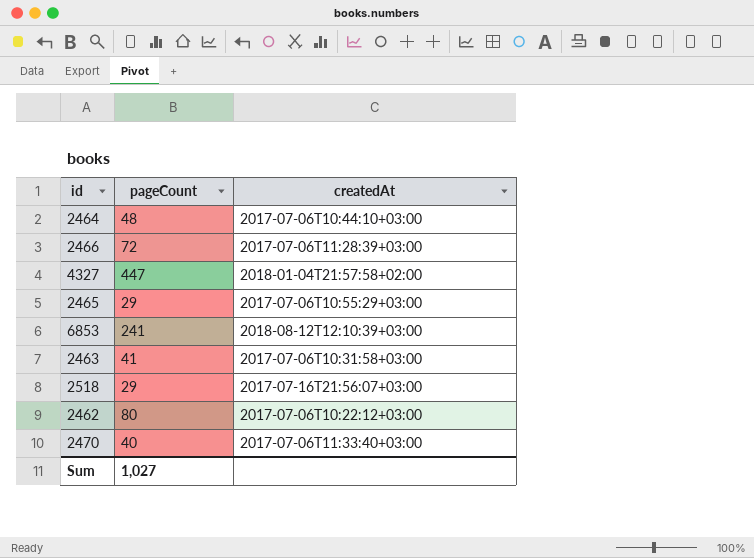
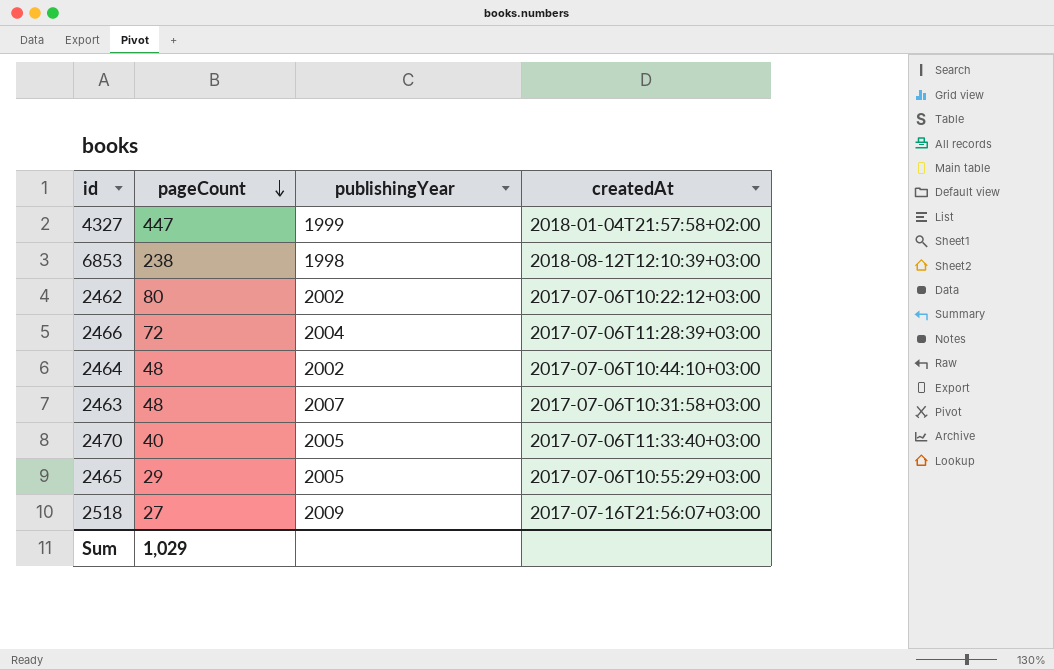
row order: none -> pageCount descending
column publishingYear | position: none -> 3
6853 | pageCount: 241 -> 238
2463 | pageCount: 41 -> 48
2518 | pageCount: 29 -> 27
Sum | pageCount: 1,027 -> 1,029

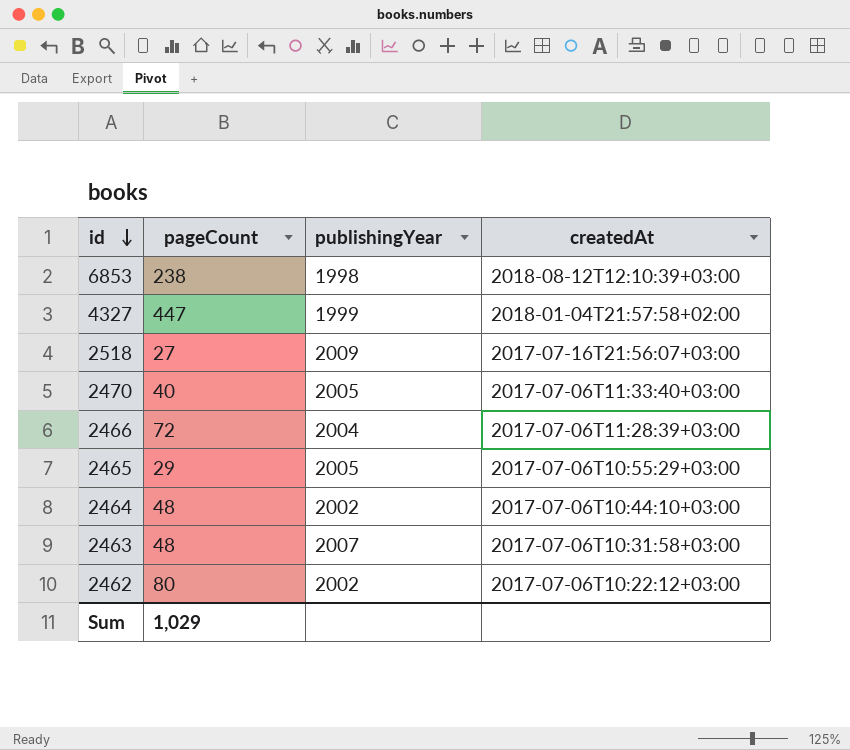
row order: pageCount descending -> id descending

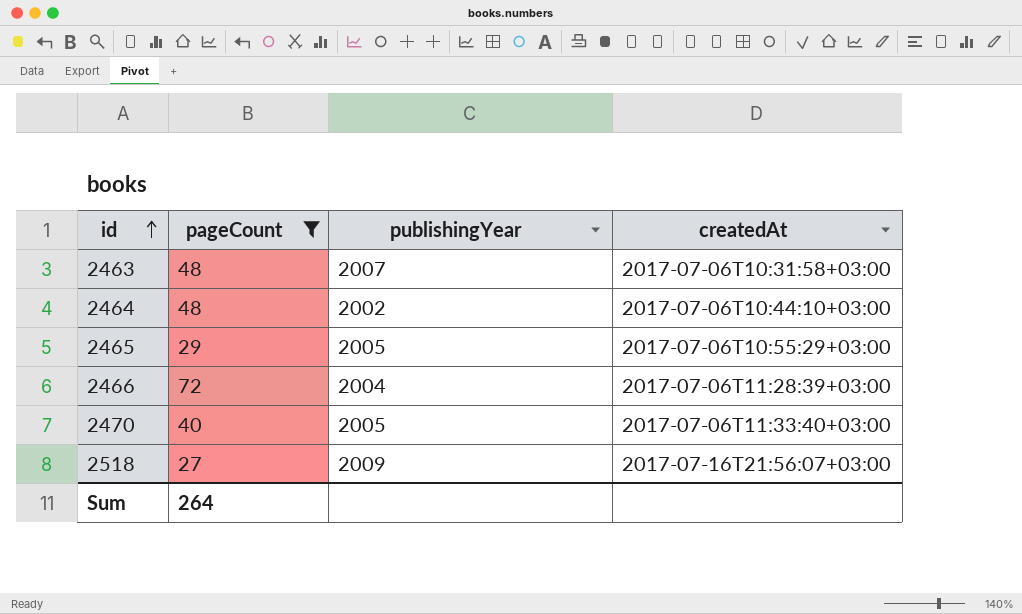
filter: none -> pageCount <= 72
row order: id descending -> id ascending
Sum | pageCount: 1,029 -> 264

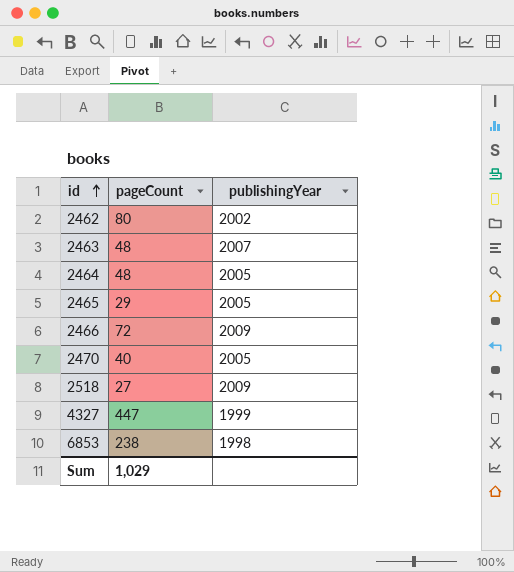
filter: pageCount <= 72 -> none
column createdAt | position: 4 -> none
2464 | publishingYear: 2002 -> 2005
2466 | publishingYear: 2004 -> 2009
Sum | pageCount: 264 -> 1,029

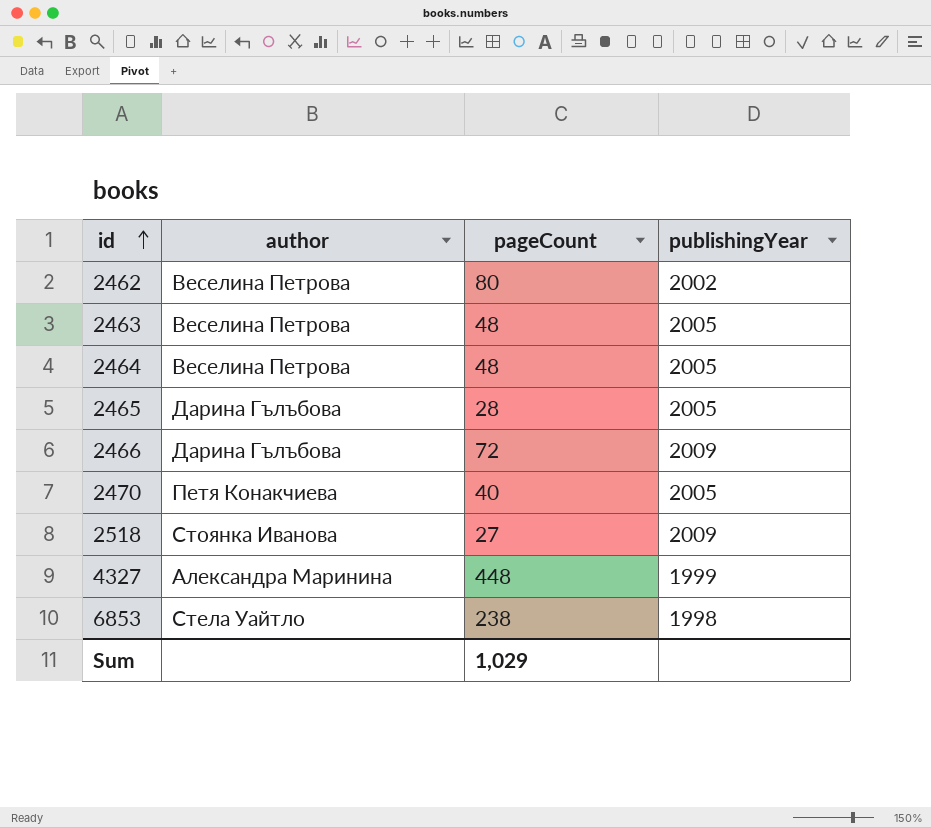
column author | position: none -> 2
2463 | publishingYear: 2007 -> 2005
2465 | pageCount: 29 -> 28
4327 | pageCount: 447 -> 448

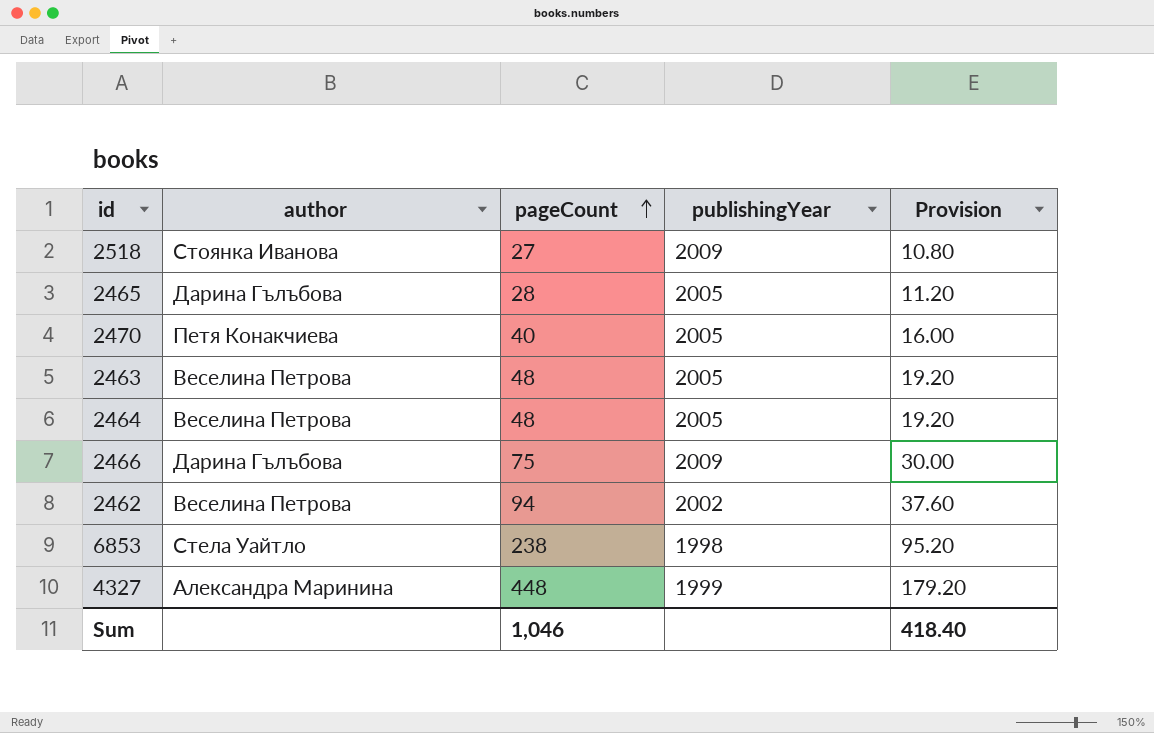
row order: id ascending -> pageCount ascending
column Provision | formula: none -> [pageCount] * 0.4
2466 | pageCount: 72 -> 75
2462 | pageCount: 80 -> 94
Sum | pageCount: 1,029 -> 1,046

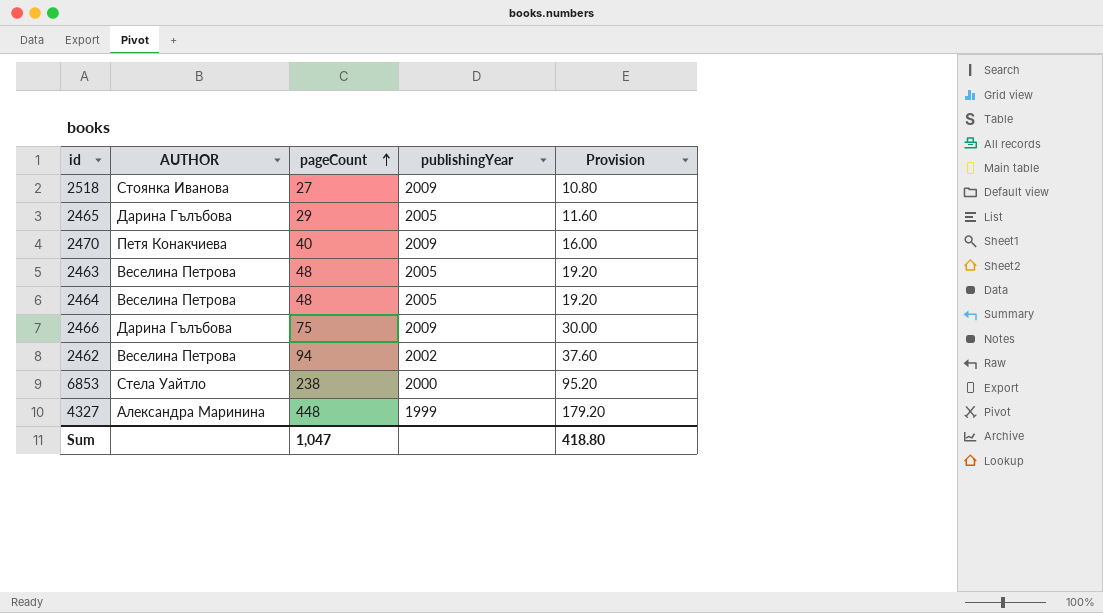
column name: author -> AUTHOR
2465 | pageCount: 28 -> 29
2465 | Provision: 11.20 -> 11.60
2470 | publishingYear: 2005 -> 2009
6853 | publishingYear: 1998 -> 2000
Sum | pageCount: 1,046 -> 1,047
Sum | Provision: 418.40 -> 418.80

